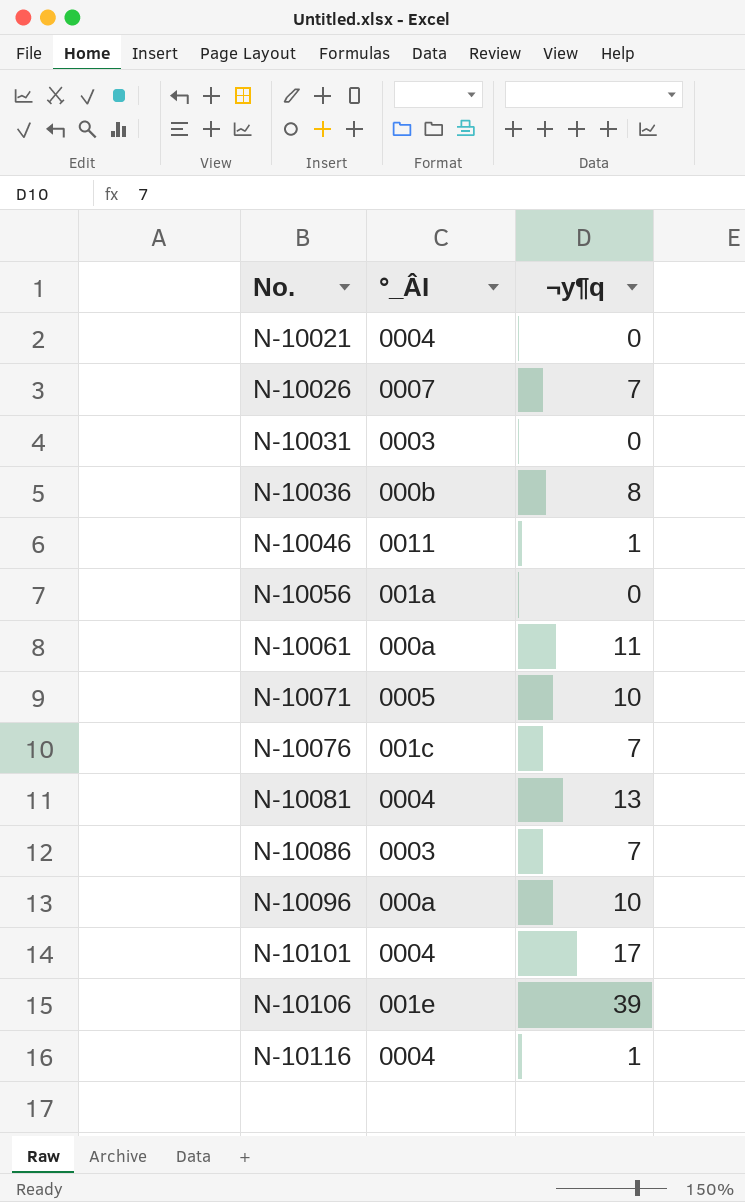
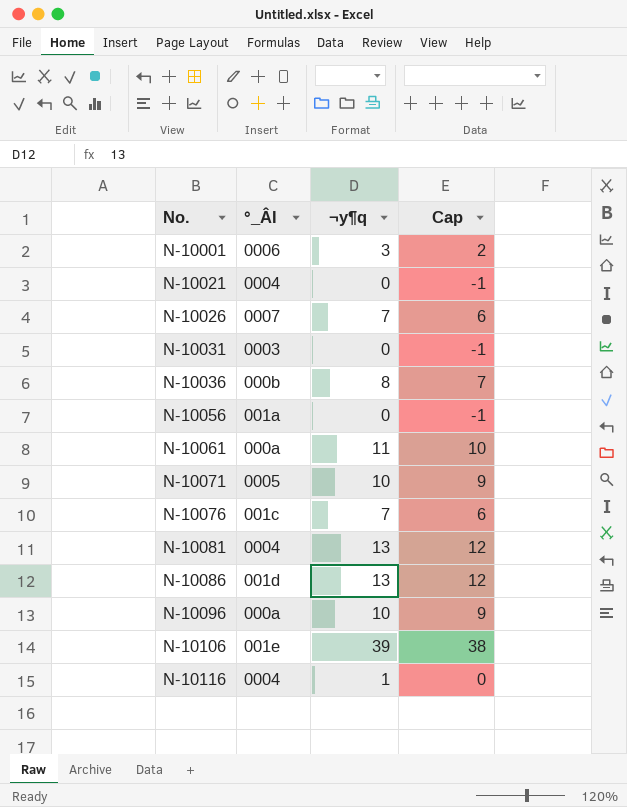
column Cap | formula: none -> [¬y¶q] - 1
row N-10046: 0011 | 1 -> none
row N-10101: 0004 | 17 -> none
row N-10001: none -> 0006 | 3 | 2
N-10086 | °_ÂI: 0003 -> 001d
N-10086 | ¬y¶q: 7 -> 13

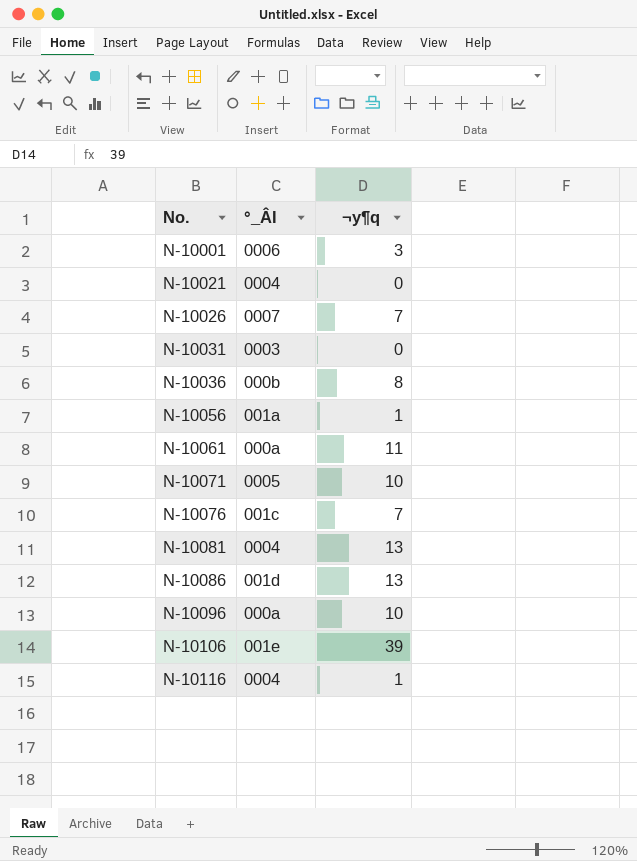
column Cap | formula: [¬y¶q] - 1 -> none
N-10056 | ¬y¶q: 0 -> 1

